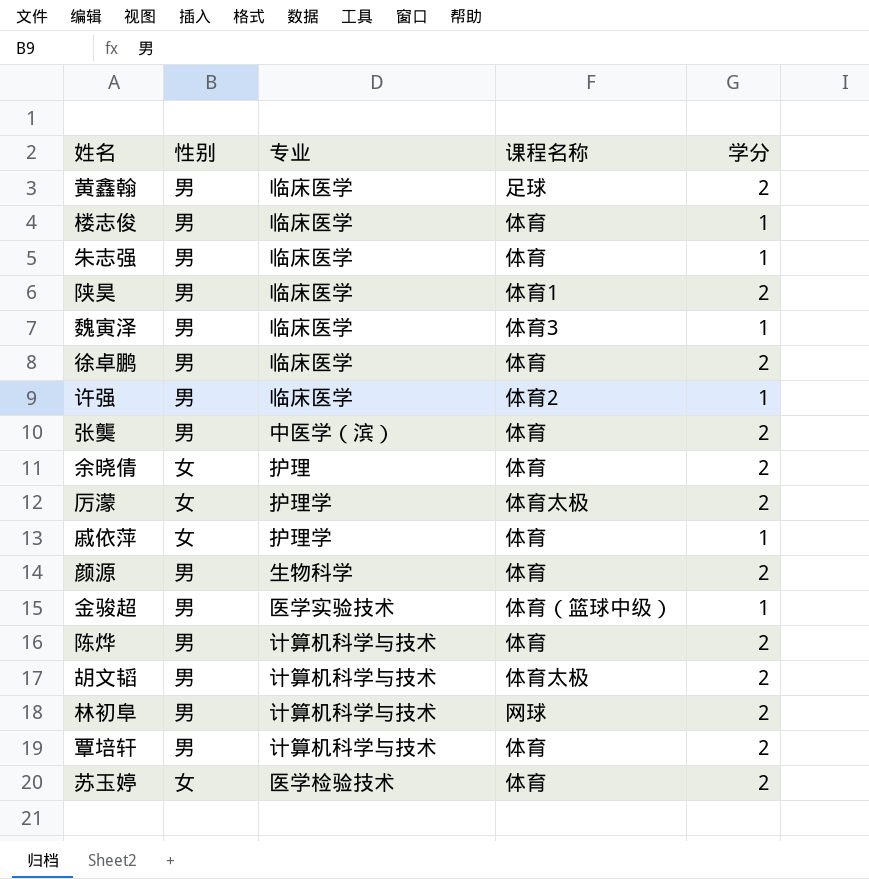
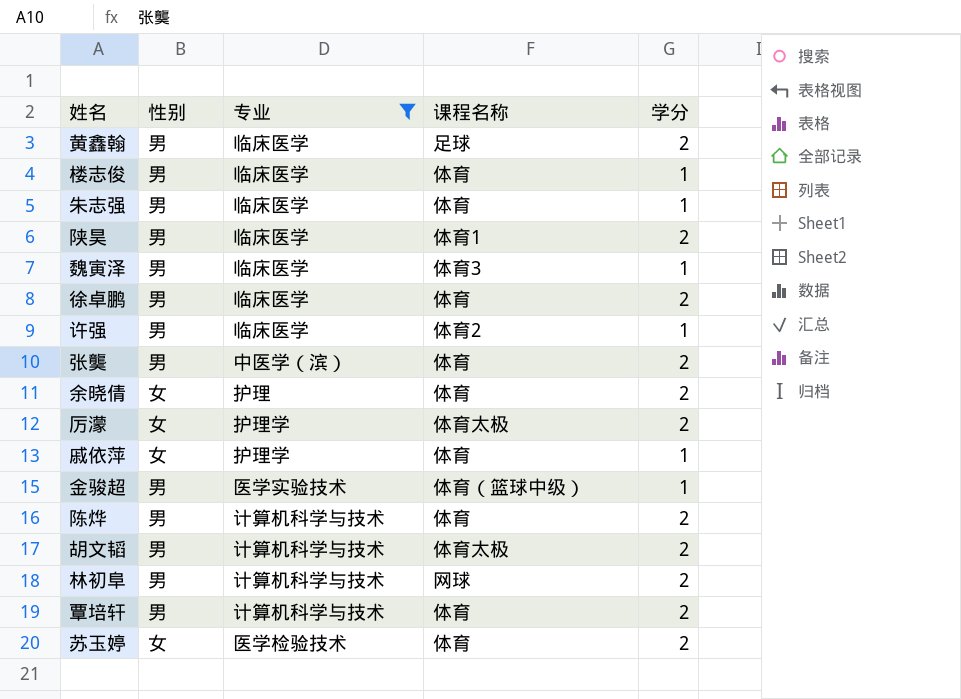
filter: none -> 专业 != 生物科学

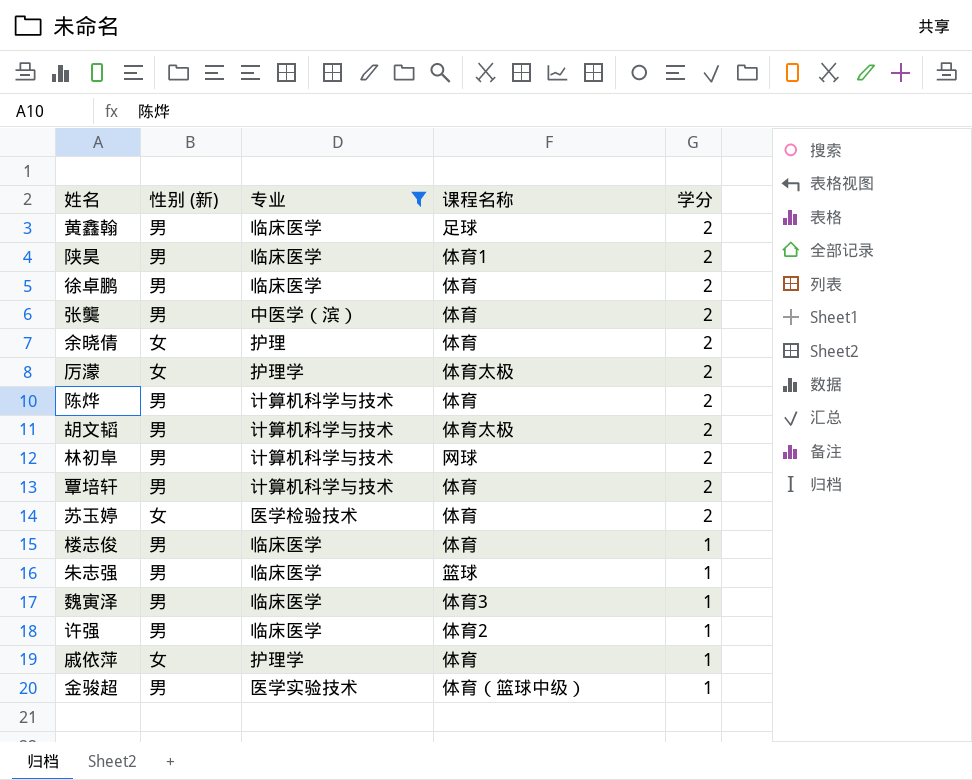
row order: none -> 学分 descending
column name: 性别 -> 性别 (新)
朱志强 | 课程名称: 体育 -> 篮球

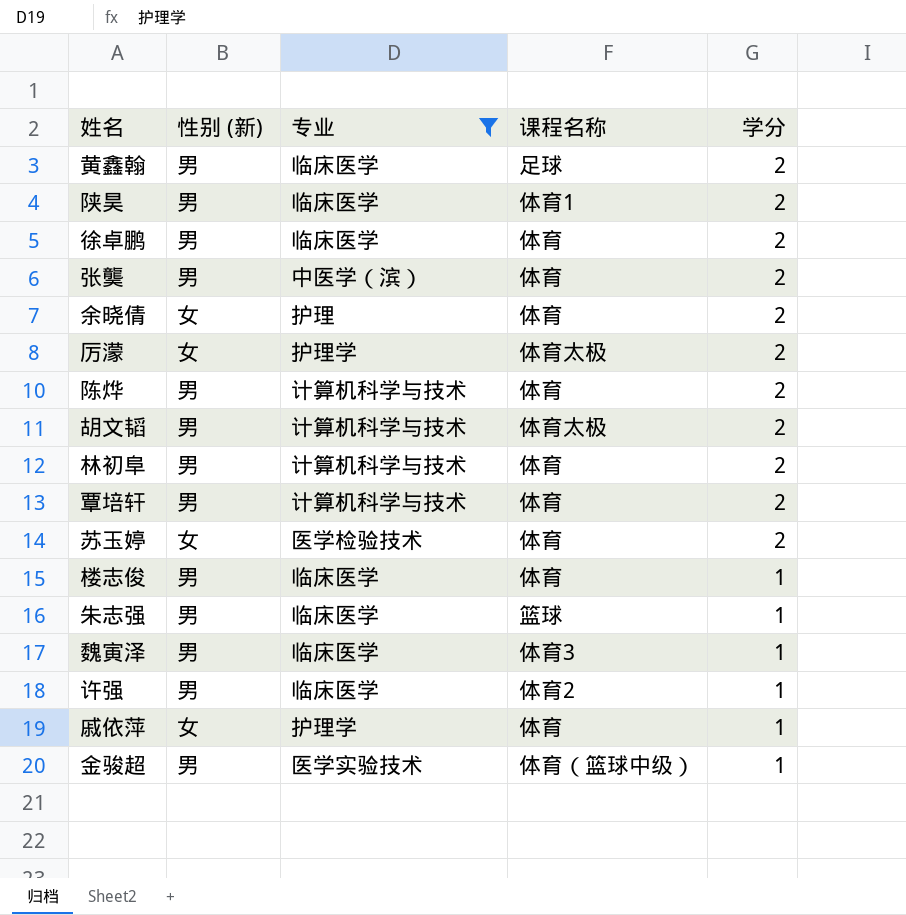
林初阜 | 课程名称: 网球 -> 体育

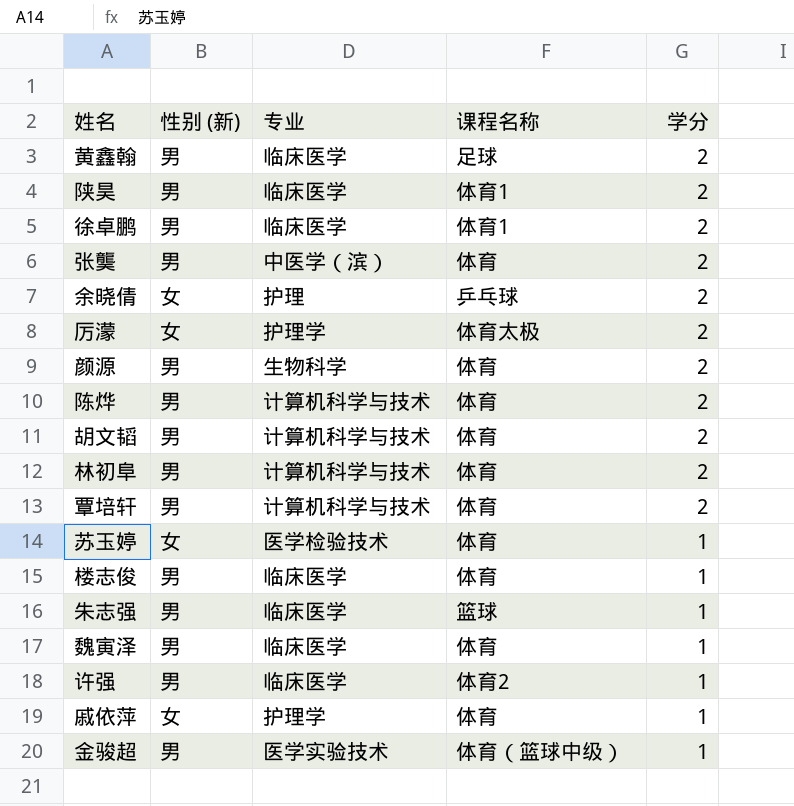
filter: 专业 != 生物科学 -> none
徐卓鹏 | 课程名称: 体育 -> 体育1
余晓倩 | 课程名称: 体育 -> 乒乓球
胡文韬 | 课程名称: 体育太极 -> 体育
苏玉婷 | 学分: 2 -> 1
魏寅泽 | 课程名称: 体育3 -> 体育

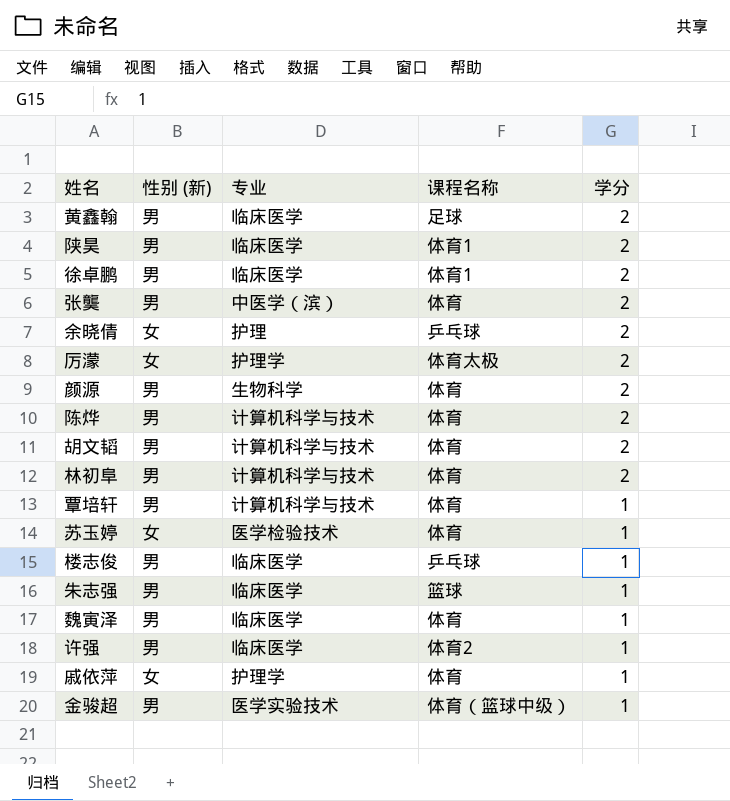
覃培轩 | 学分: 2 -> 1
楼志俊 | 课程名称: 体育 -> 乒乓球

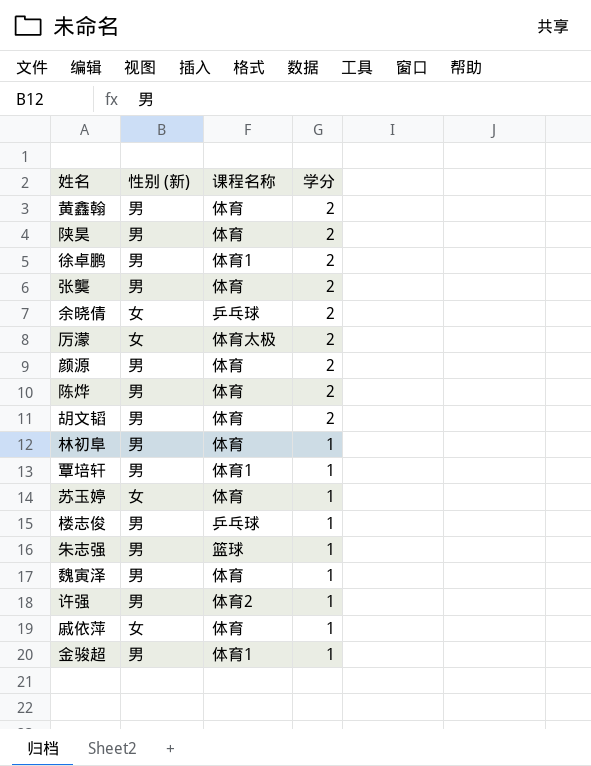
column 专业 | position: 3 -> none
黄鑫翰 | 课程名称: 足球 -> 体育
陕昊 | 课程名称: 体育1 -> 体育
林初阜 | 学分: 2 -> 1
覃培轩 | 课程名称: 体育 -> 体育1
金骏超 | 课程名称: 体育（篮球中级） -> 体育1

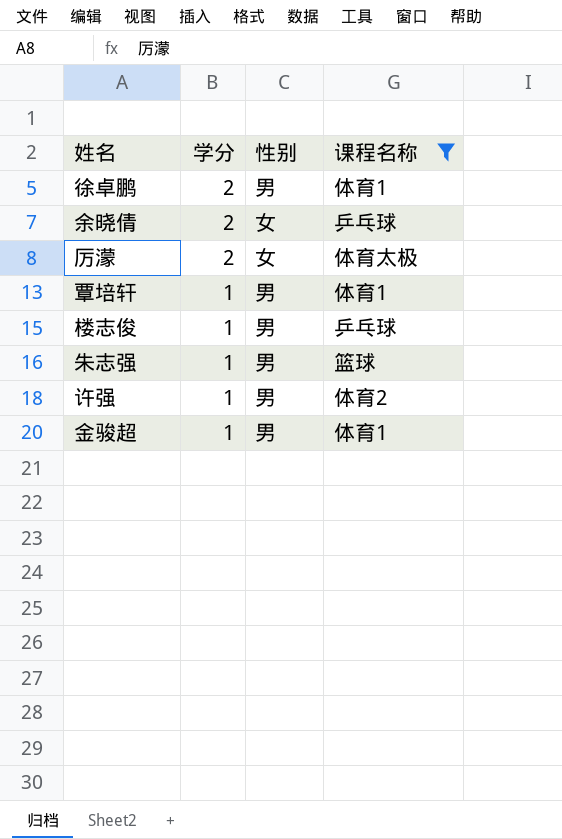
filter: none -> 课程名称 != 体育
column 学分 | position: 4 -> 2
column name: 性别 (新) -> 性别

